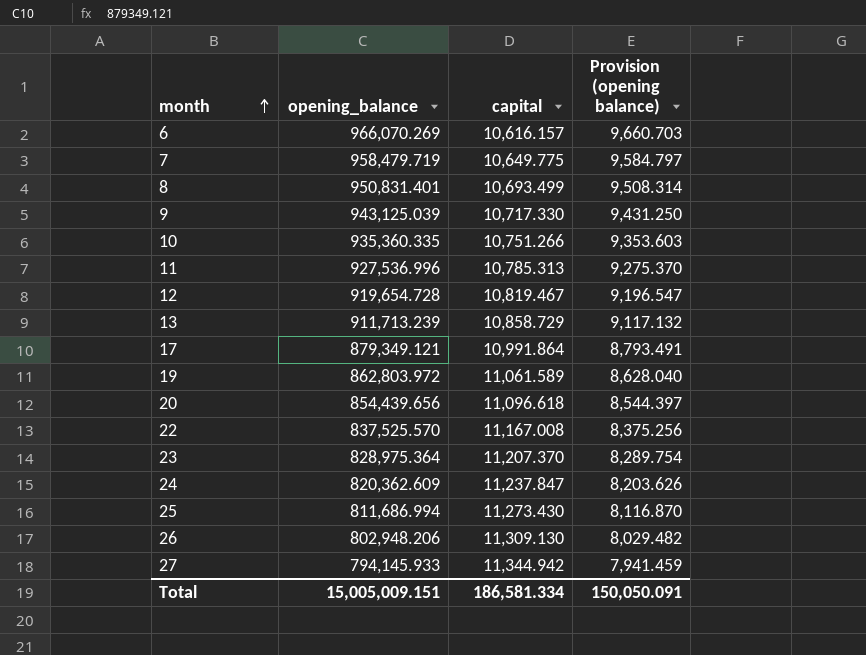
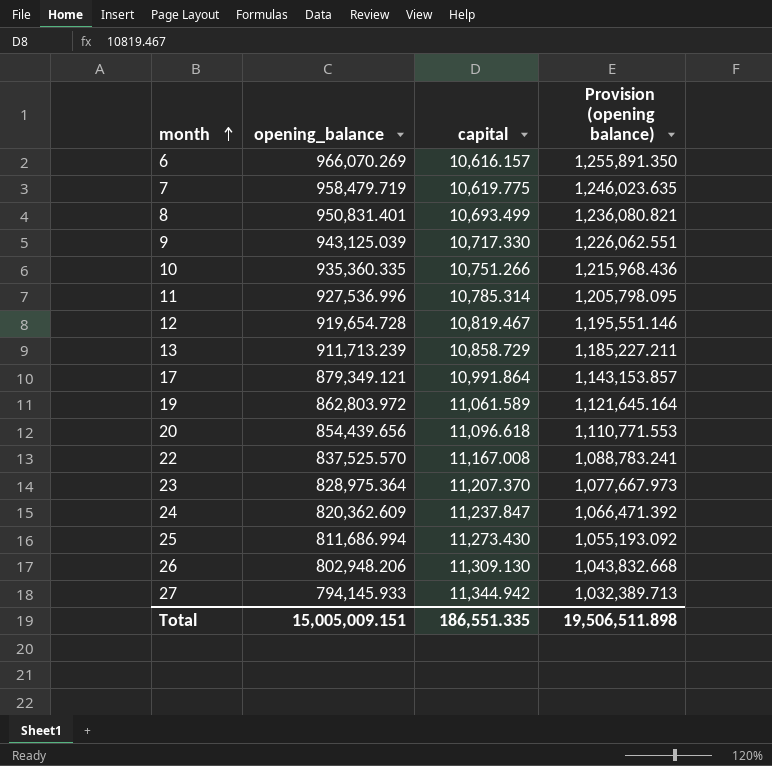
column Provision (opening balance) | formula: [opening_balance] * 0.01 -> [opening_balance] * 1.3
7 | capital: 10,649.775 -> 10,619.775
11 | capital: 10,785.313 -> 10,785.314
Total | capital: 186,581.334 -> 186,551.335
Total | Provision (opening balance): 150,050.091 -> 19,506,511.898

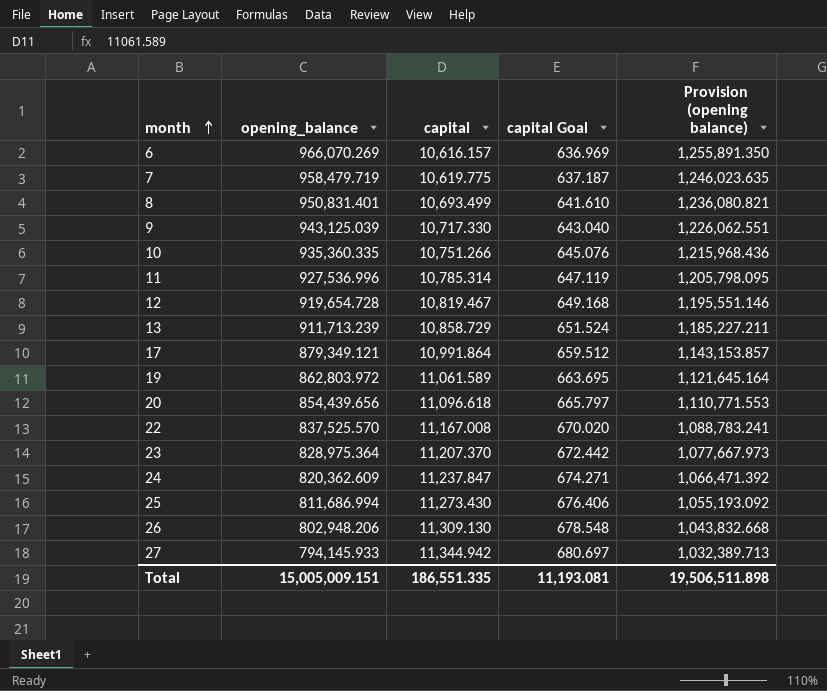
column capital Goal | formula: none -> [capital] * 0.06

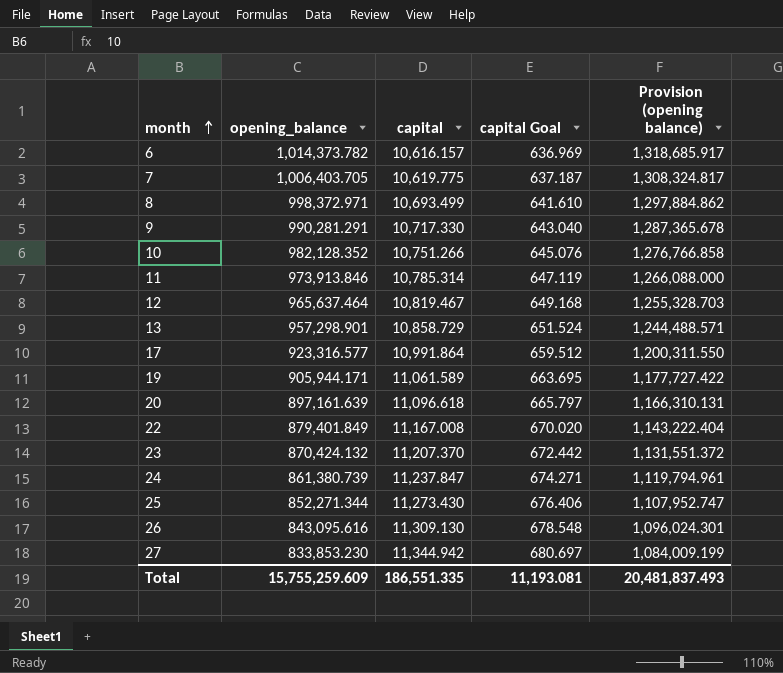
6 | opening_balance: 966,070.269 -> 1,014,373.782
6 | Provision (opening balance): 1,255,891.350 -> 1,318,685.917
7 | opening_balance: 958,479.719 -> 1,006,403.705
7 | Provision (opening balance): 1,246,023.635 -> 1,308,324.817
8 | opening_balance: 950,831.401 -> 998,372.971
8 | Provision (opening balance): 1,236,080.821 -> 1,297,884.862
9 | opening_balance: 943,125.039 -> 990,281.291
9 | Provision (opening balance): 1,226,062.551 -> 1,287,365.678
10 | opening_balance: 935,360.335 -> 982,128.352
10 | Provision (opening balance): 1,215,968.436 -> 1,276,766.858
11 | opening_balance: 927,536.996 -> 973,913.846
11 | Provision (opening balance): 1,205,798.095 -> 1,266,088.000
12 | opening_balance: 919,654.728 -> 965,637.464
12 | Provision (opening balance): 1,195,551.146 -> 1,255,328.703
13 | opening_balance: 911,713.239 -> 957,298.901
13 | Provision (opening balance): 1,185,227.211 -> 1,244,488.571
17 | opening_balance: 879,349.121 -> 923,316.577
17 | Provision (opening balance): 1,143,153.857 -> 1,200,311.550
19 | opening_balance: 862,803.972 -> 905,944.171
19 | Provision (opening balance): 1,121,645.164 -> 1,177,727.422
20 | opening_balance: 854,439.656 -> 897,161.639
20 | Provision (opening balance): 1,110,771.553 -> 1,166,310.131
22 | opening_balance: 837,525.570 -> 879,401.849
22 | Provision (opening balance): 1,088,783.241 -> 1,143,222.404
23 | opening_balance: 828,975.364 -> 870,424.132
23 | Provision (opening balance): 1,077,667.973 -> 1,131,551.372
24 | opening_balance: 820,362.609 -> 861,380.739
24 | Provision (opening balance): 1,066,471.392 -> 1,119,794.961
25 | opening_balance: 811,686.994 -> 852,271.344
25 | Provision (opening balance): 1,055,193.092 -> 1,107,952.747
26 | opening_balance: 802,948.206 -> 843,095.616
26 | Provision (opening balance): 1,043,832.668 -> 1,096,024.301
27 | opening_balance: 794,145.933 -> 833,853.230
27 | Provision (opening balance): 1,032,389.713 -> 1,084,009.199
Total | opening_balance: 15,005,009.151 -> 15,755,259.609
Total | Provision (opening balance): 19,506,511.898 -> 20,481,837.493

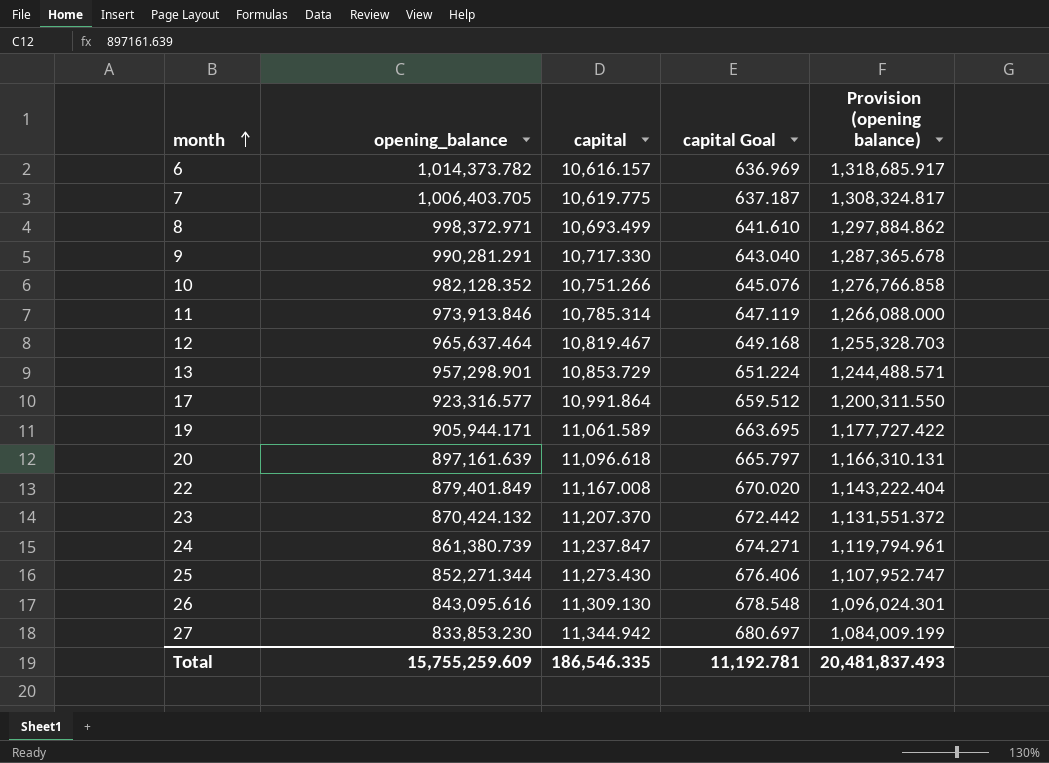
13 | capital: 10,858.729 -> 10,853.729
13 | capital Goal: 651.524 -> 651.224
Total | capital: 186,551.335 -> 186,546.335
Total | capital Goal: 11,193.081 -> 11,192.781

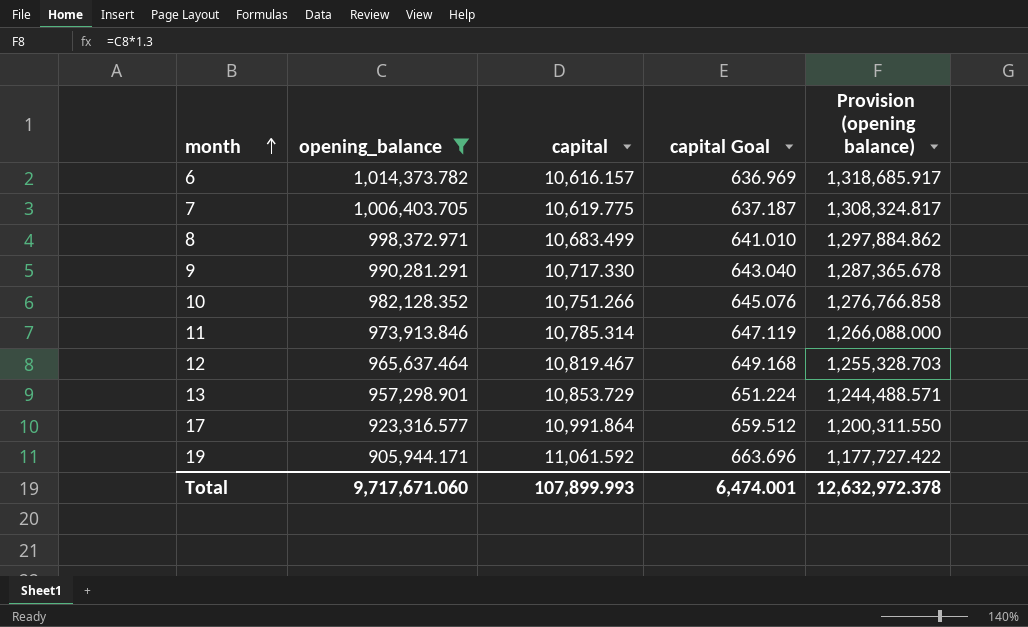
filter: none -> opening_balance >= 905,944.171
8 | capital: 10,693.499 -> 10,683.499
8 | capital Goal: 641.610 -> 641.010
19 | capital: 11,061.589 -> 11,061.592
19 | capital Goal: 663.695 -> 663.696
Total | opening_balance: 15,755,259.609 -> 9,717,671.060
Total | capital: 186,546.335 -> 107,899.993
Total | capital Goal: 11,192.781 -> 6,474.001
Total | Provision (opening balance): 20,481,837.493 -> 12,632,972.378

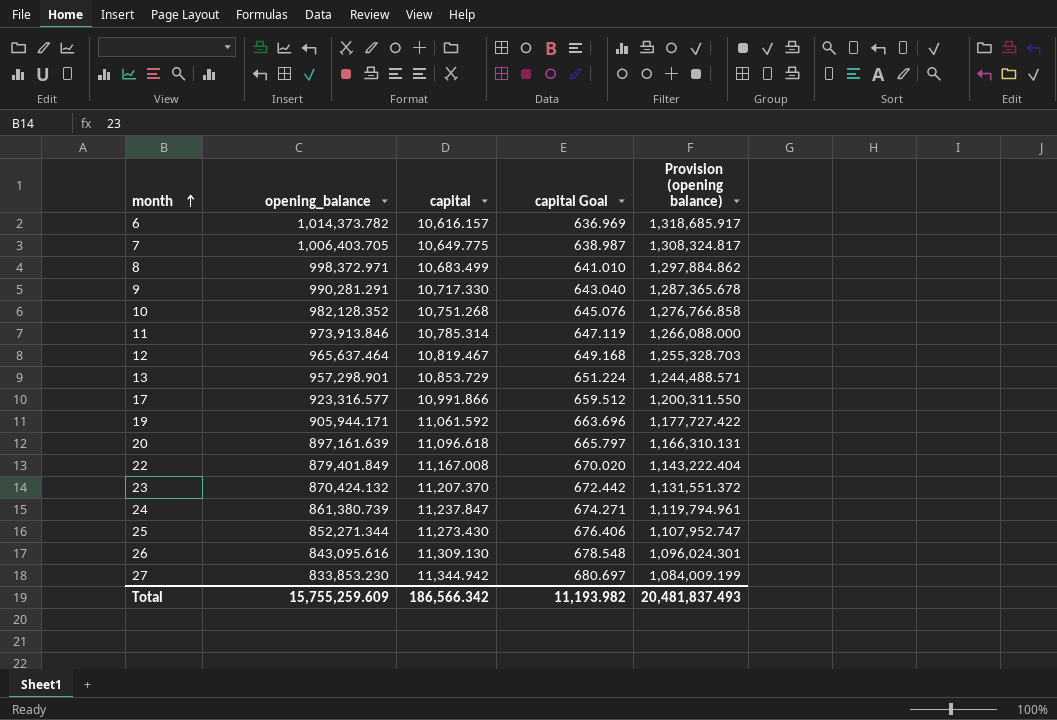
filter: opening_balance >= 905,944.171 -> none
7 | capital: 10,619.775 -> 10,649.775
7 | capital Goal: 637.187 -> 638.987
10 | capital: 10,751.266 -> 10,751.268
17 | capital: 10,991.864 -> 10,991.866
Total | opening_balance: 9,717,671.060 -> 15,755,259.609
Total | capital: 107,899.993 -> 186,566.342
Total | capital Goal: 6,474.001 -> 11,193.982
Total | Provision (opening balance): 12,632,972.378 -> 20,481,837.493

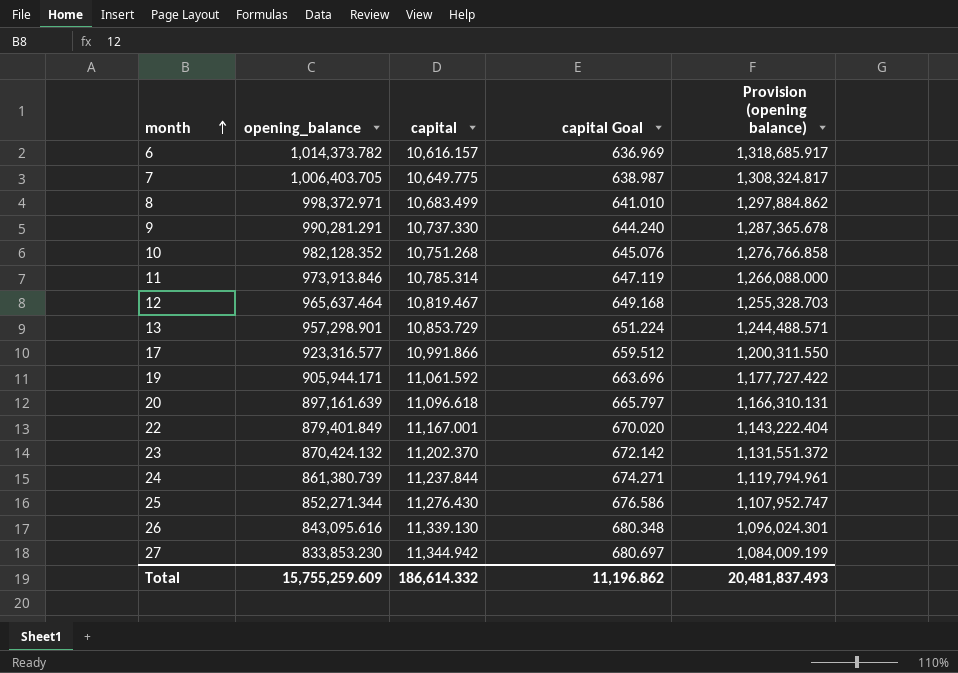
9 | capital: 10,717.330 -> 10,737.330
9 | capital Goal: 643.040 -> 644.240
22 | capital: 11,167.008 -> 11,167.001
23 | capital: 11,207.370 -> 11,202.370
23 | capital Goal: 672.442 -> 672.142
24 | capital: 11,237.847 -> 11,237.844
25 | capital: 11,273.430 -> 11,276.430
25 | capital Goal: 676.406 -> 676.586
26 | capital: 11,309.130 -> 11,339.130
26 | capital Goal: 678.548 -> 680.348
Total | capital: 186,566.342 -> 186,614.332
Total | capital Goal: 11,193.982 -> 11,196.862

